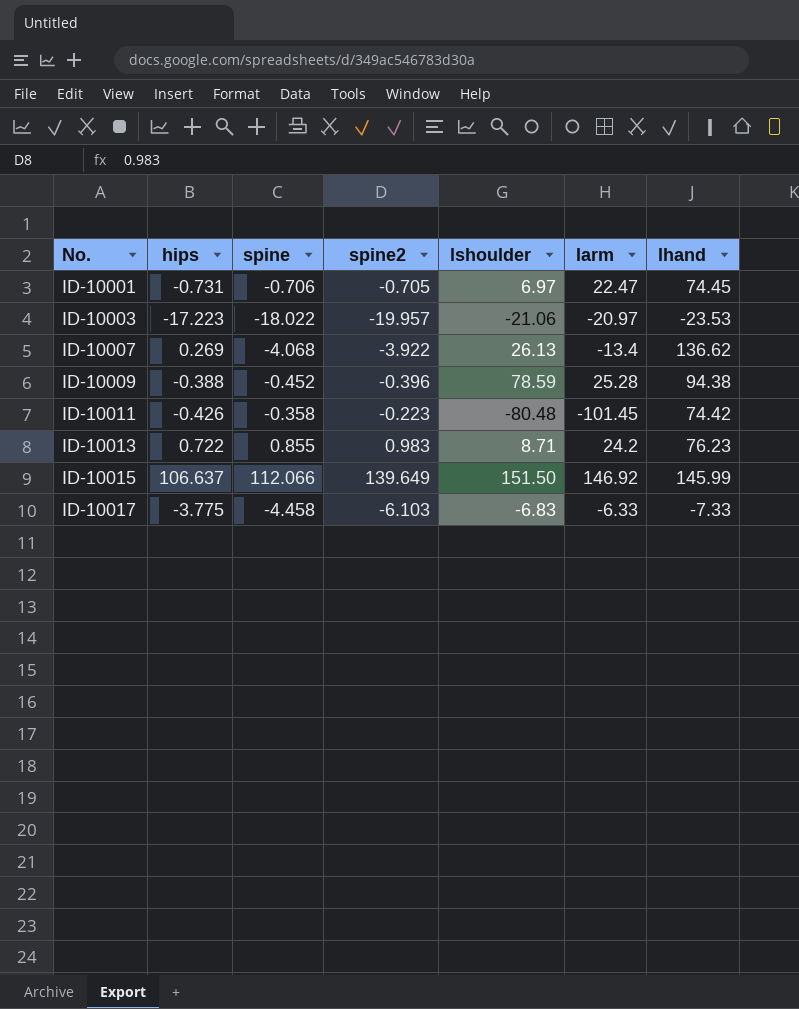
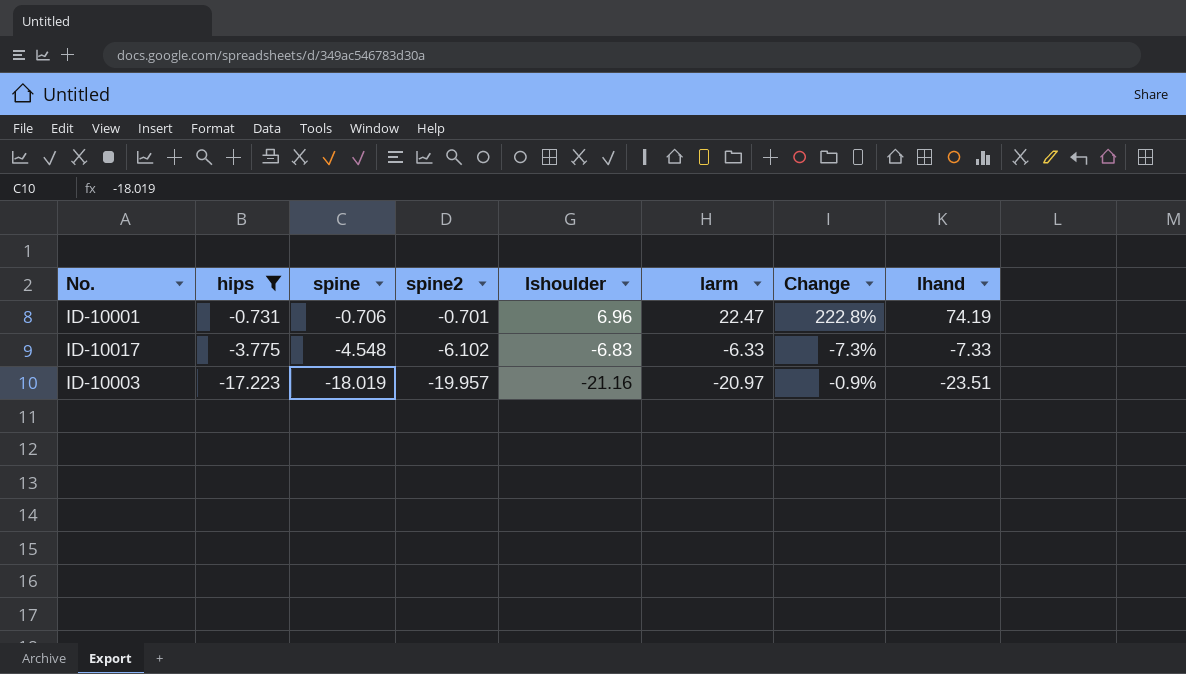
filter: none -> hips <= -0.731
row order: No. ascending -> hips descending
column Change | formula: none -> ([larm] - [lshoulder]) / [lshoulder]
ID-10001 | spine2: -0.705 -> -0.701
ID-10001 | lshoulder: 6.97 -> 6.96
ID-10001 | lhand: 74.45 -> 74.19
ID-10017 | spine: -4.458 -> -4.548
ID-10017 | spine2: -6.103 -> -6.102
ID-10003 | spine: -18.022 -> -18.019
ID-10003 | lshoulder: -21.06 -> -21.16
ID-10003 | lhand: -23.53 -> -23.51

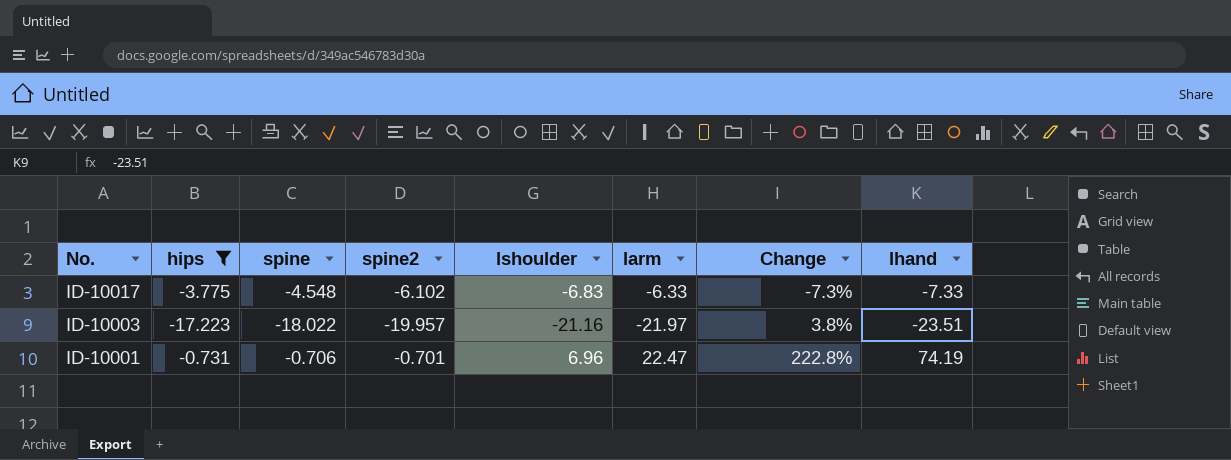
row order: hips descending -> No. descending
ID-10003 | spine: -18.019 -> -18.022
ID-10003 | larm: -20.97 -> -21.97
ID-10003 | Change: -0.9% -> 3.8%

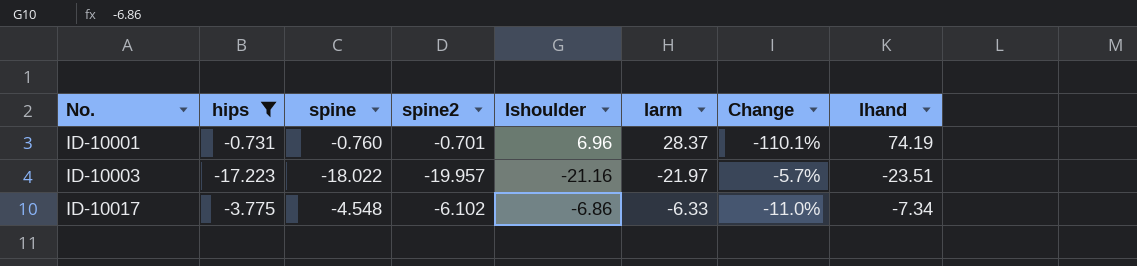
row order: No. descending -> No. ascending
column Change | formula: ([larm] - [lshoulder]) / [lshoulder] -> ([spine2] - [lshoulder]) / [lshoulder]
ID-10001 | spine: -0.706 -> -0.760
ID-10001 | larm: 22.47 -> 28.37
ID-10017 | lshoulder: -6.83 -> -6.86
ID-10017 | lhand: -7.33 -> -7.34

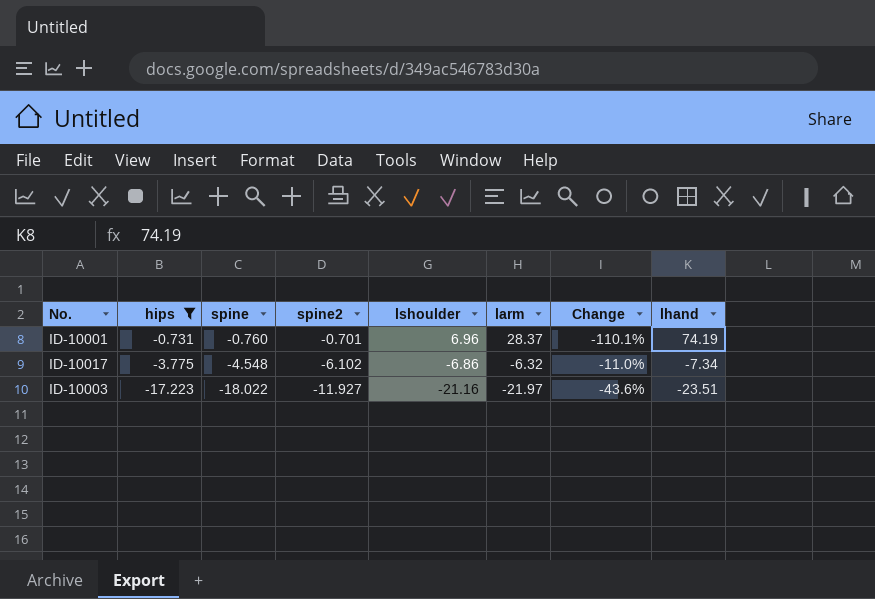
row order: No. ascending -> hips descending
ID-10017 | larm: -6.33 -> -6.32
ID-10003 | spine2: -19.957 -> -11.927
ID-10003 | Change: -5.7% -> -43.6%

